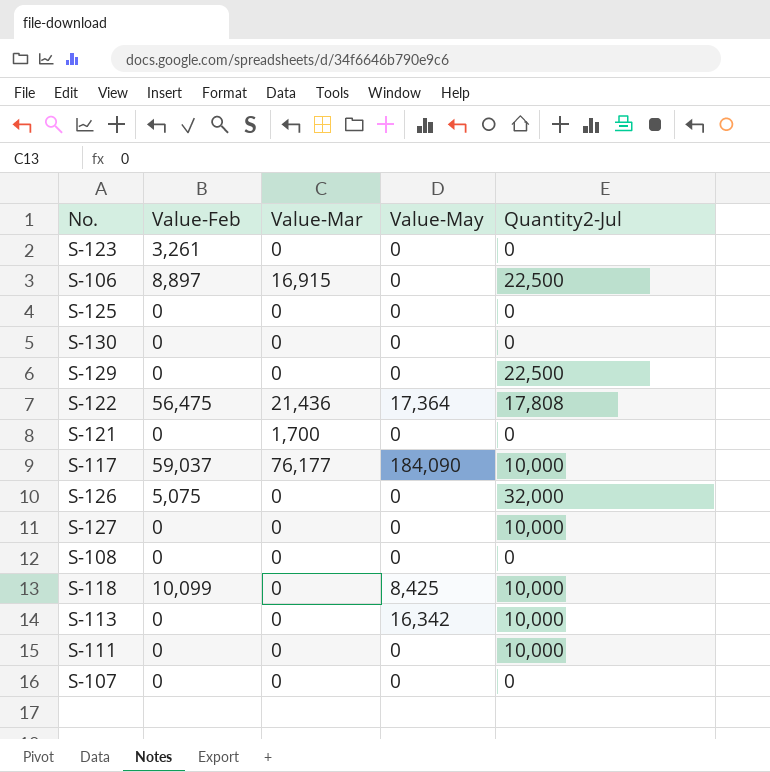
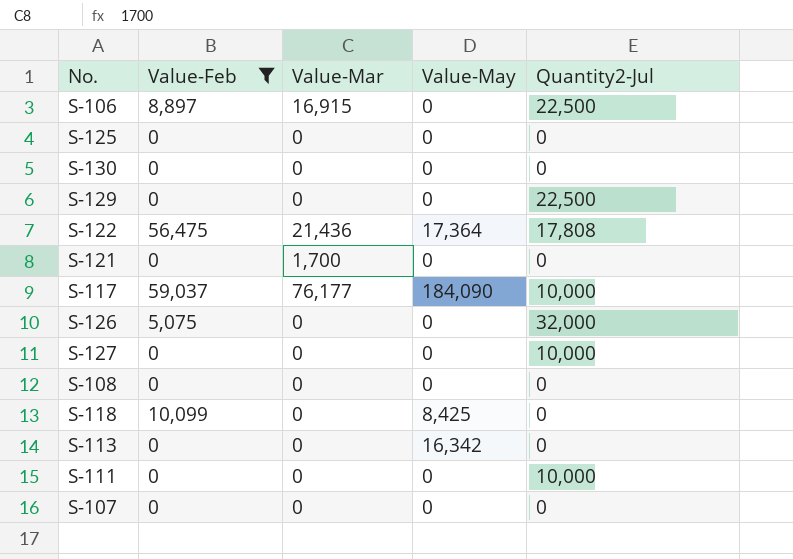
filter: none -> Value-Feb != 3,261
S-118 | Quantity2-Jul: 10,000 -> 0
S-113 | Quantity2-Jul: 10,000 -> 0

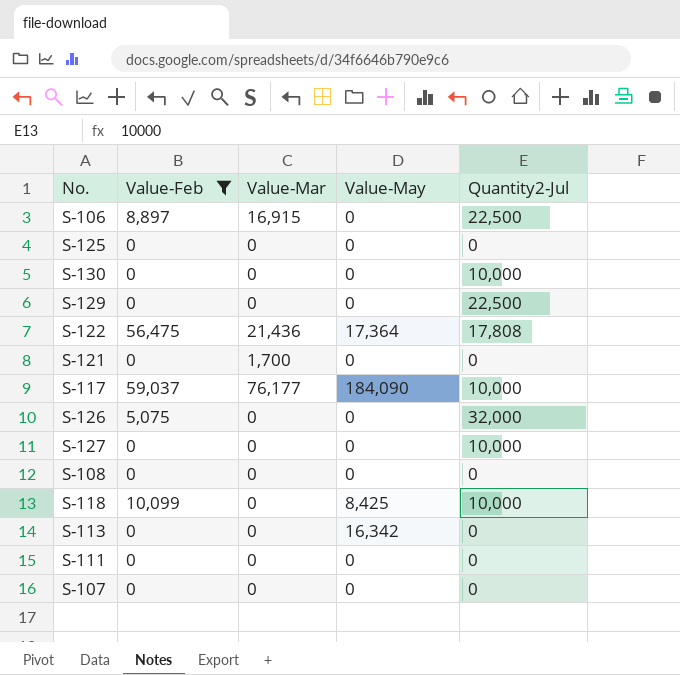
S-130 | Quantity2-Jul: 0 -> 10,000
S-118 | Quantity2-Jul: 0 -> 10,000
S-111 | Quantity2-Jul: 10,000 -> 0

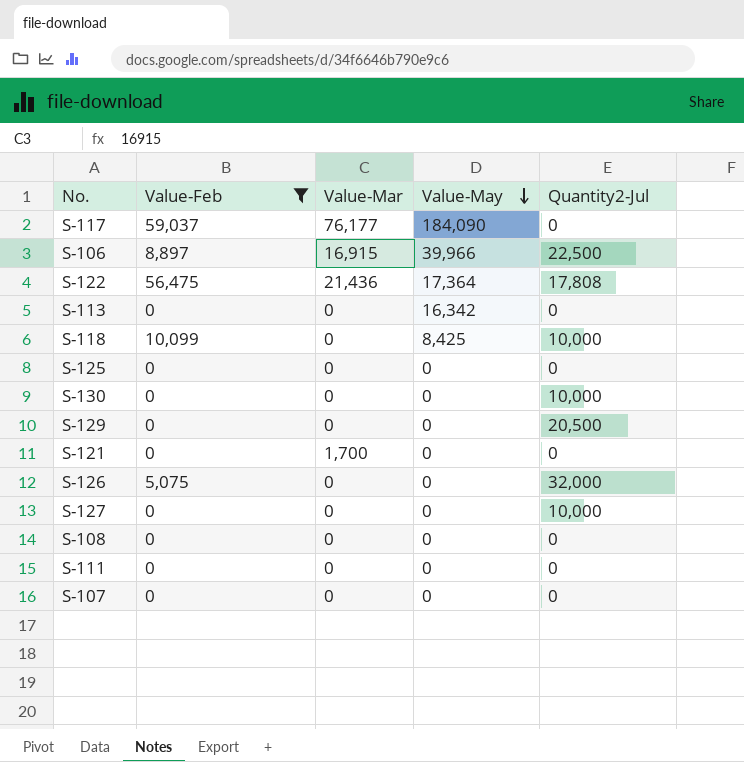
row order: none -> Value-May descending
S-117 | Quantity2-Jul: 10,000 -> 0
S-106 | Value-May: 0 -> 39,966
S-129 | Quantity2-Jul: 22,500 -> 20,500

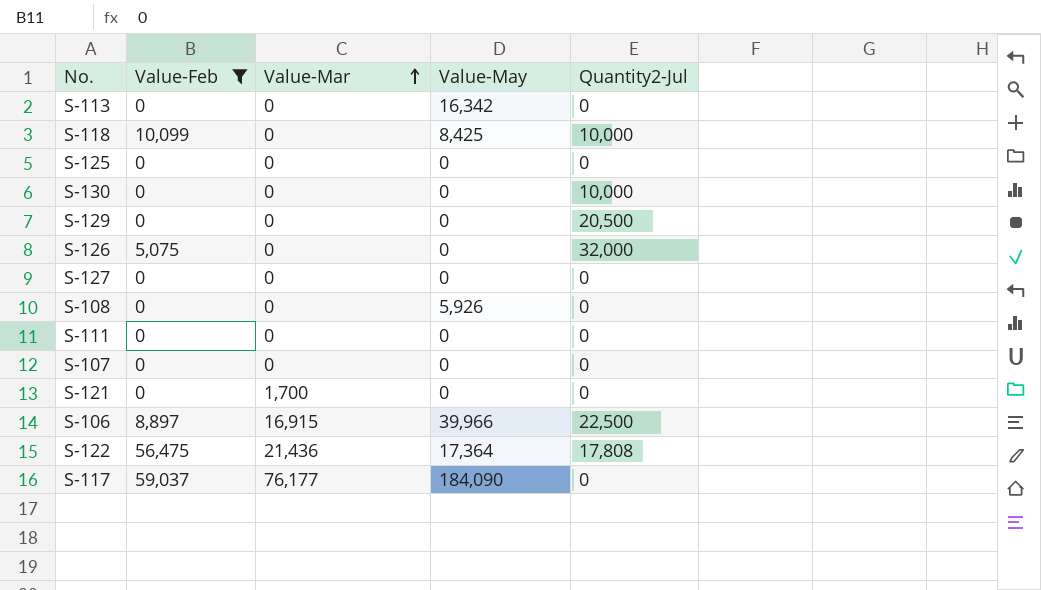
row order: Value-May descending -> Value-Mar ascending
S-127 | Quantity2-Jul: 10,000 -> 0
S-108 | Value-May: 0 -> 5,926

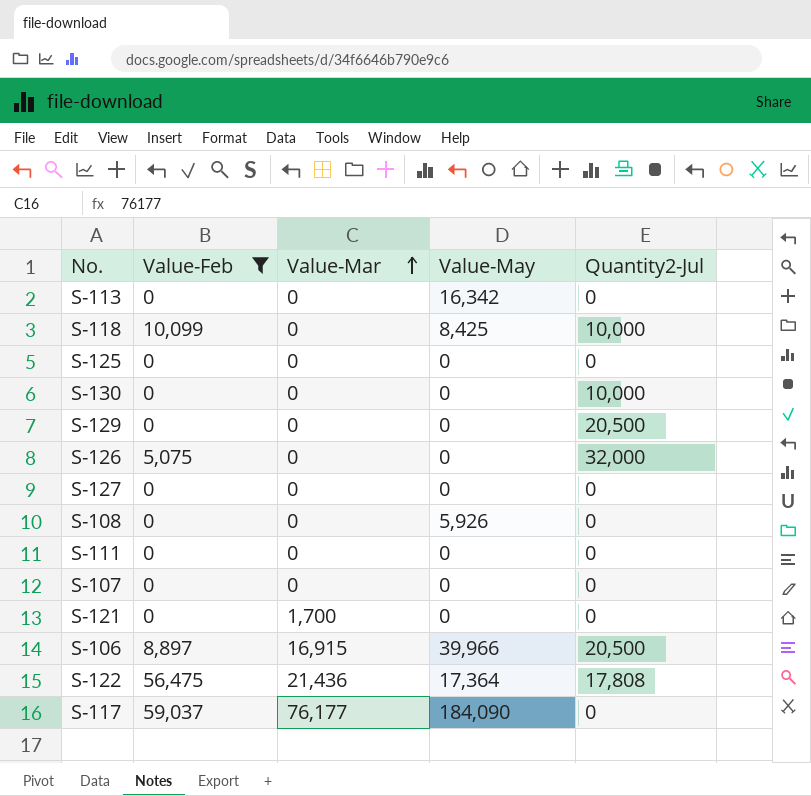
S-106 | Quantity2-Jul: 22,500 -> 20,500

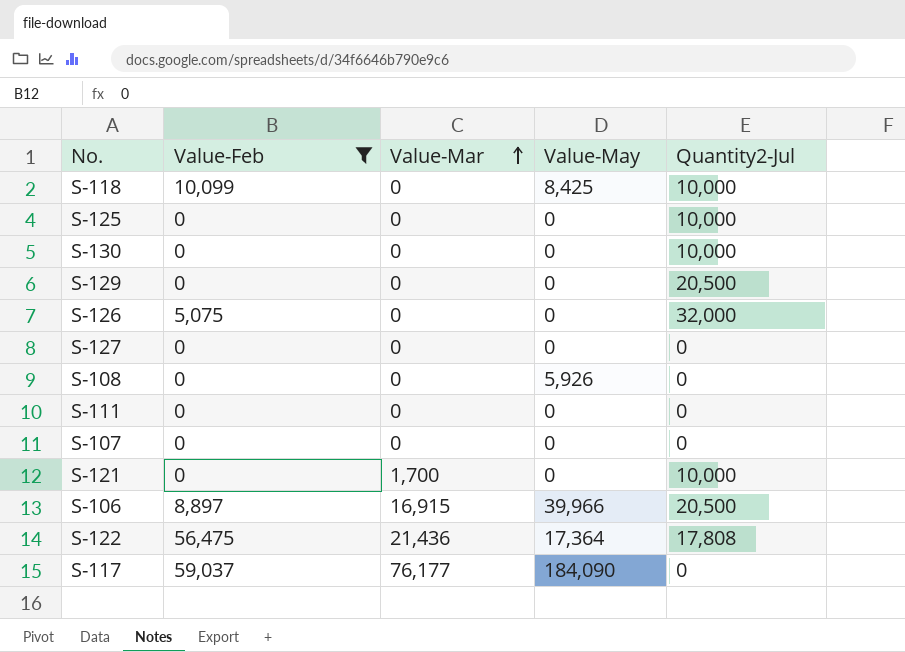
row S-113: 0 | 0 | 16,342 | 0 -> none
S-125 | Quantity2-Jul: 0 -> 10,000
S-121 | Quantity2-Jul: 0 -> 10,000

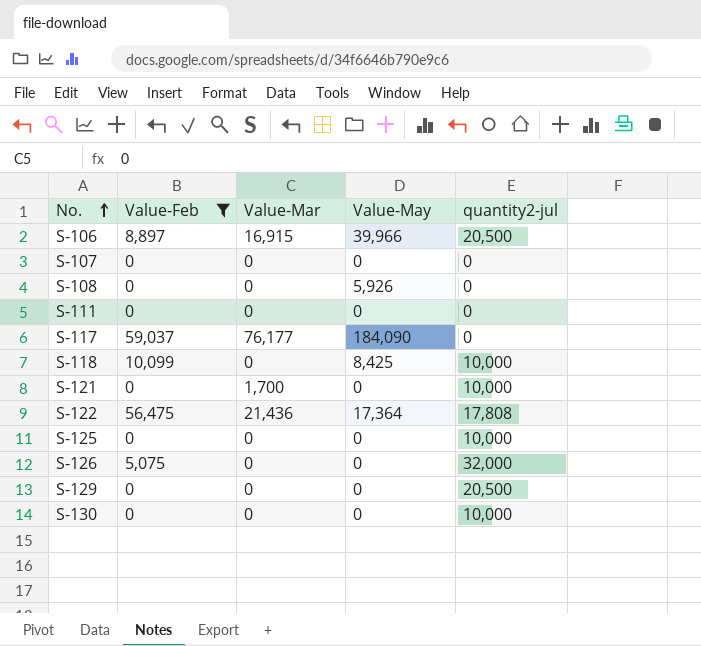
row order: Value-Mar ascending -> No. ascending
column name: Quantity2-Jul -> quantity2-jul
row S-127: 0 | 0 | 0 | 0 -> none

